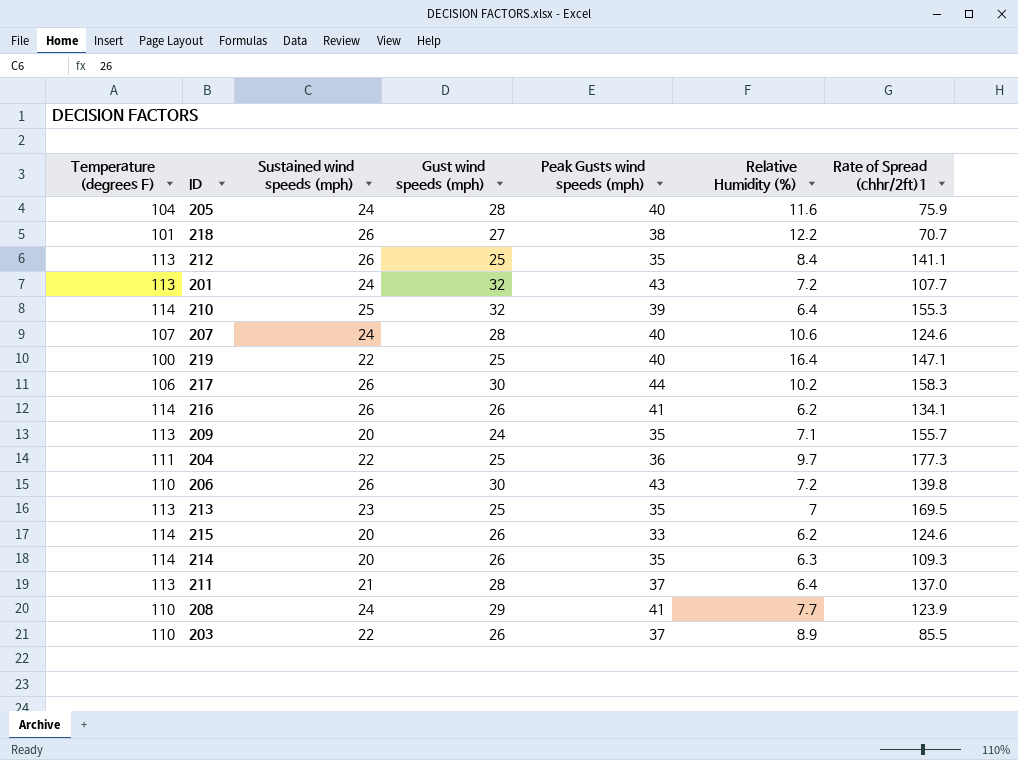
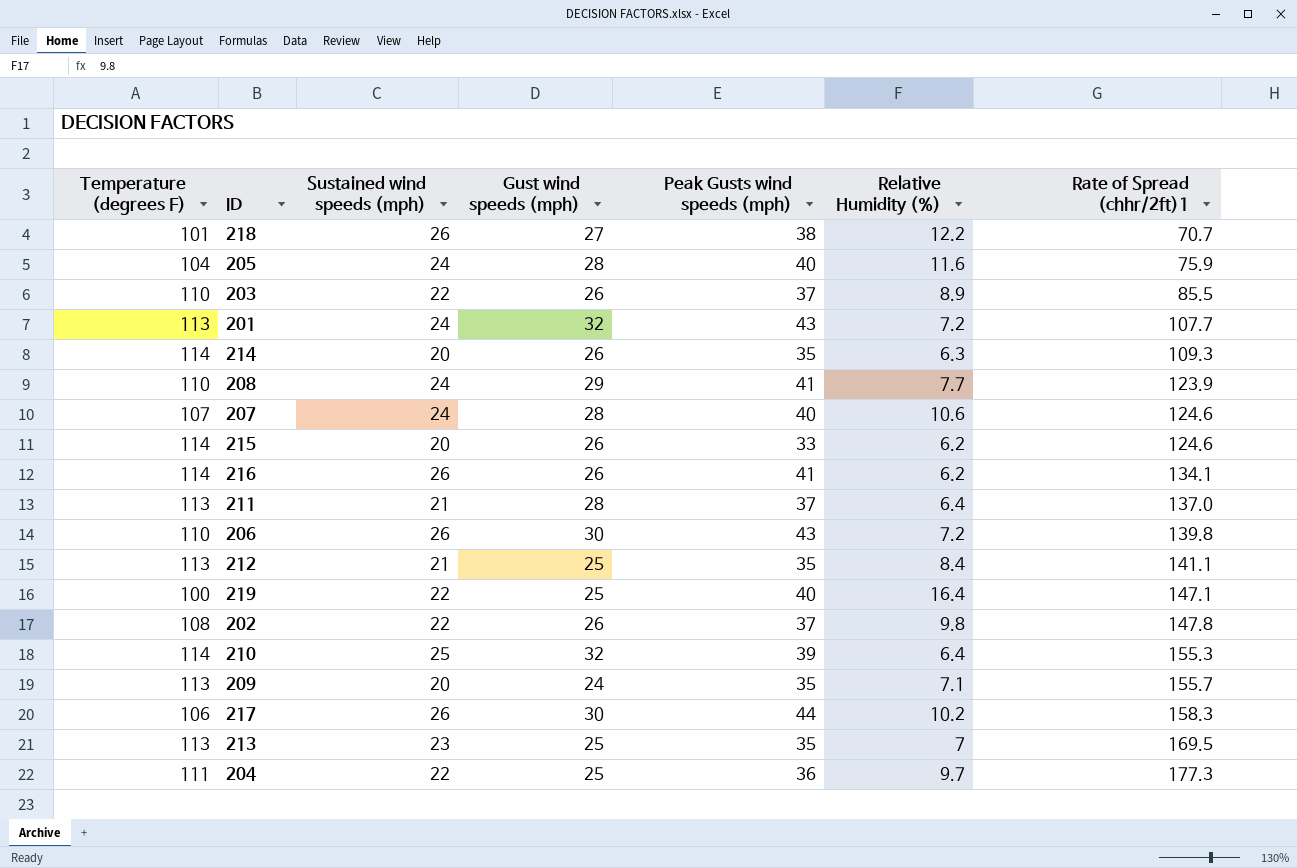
row order: none -> Rate of Spread (chhr/2ft)1 ascending
212 | Sustained wind speeds (mph): 26 -> 21
row 202: none -> 108 | 22 | 26 | 37 | 9.8 | 147.8

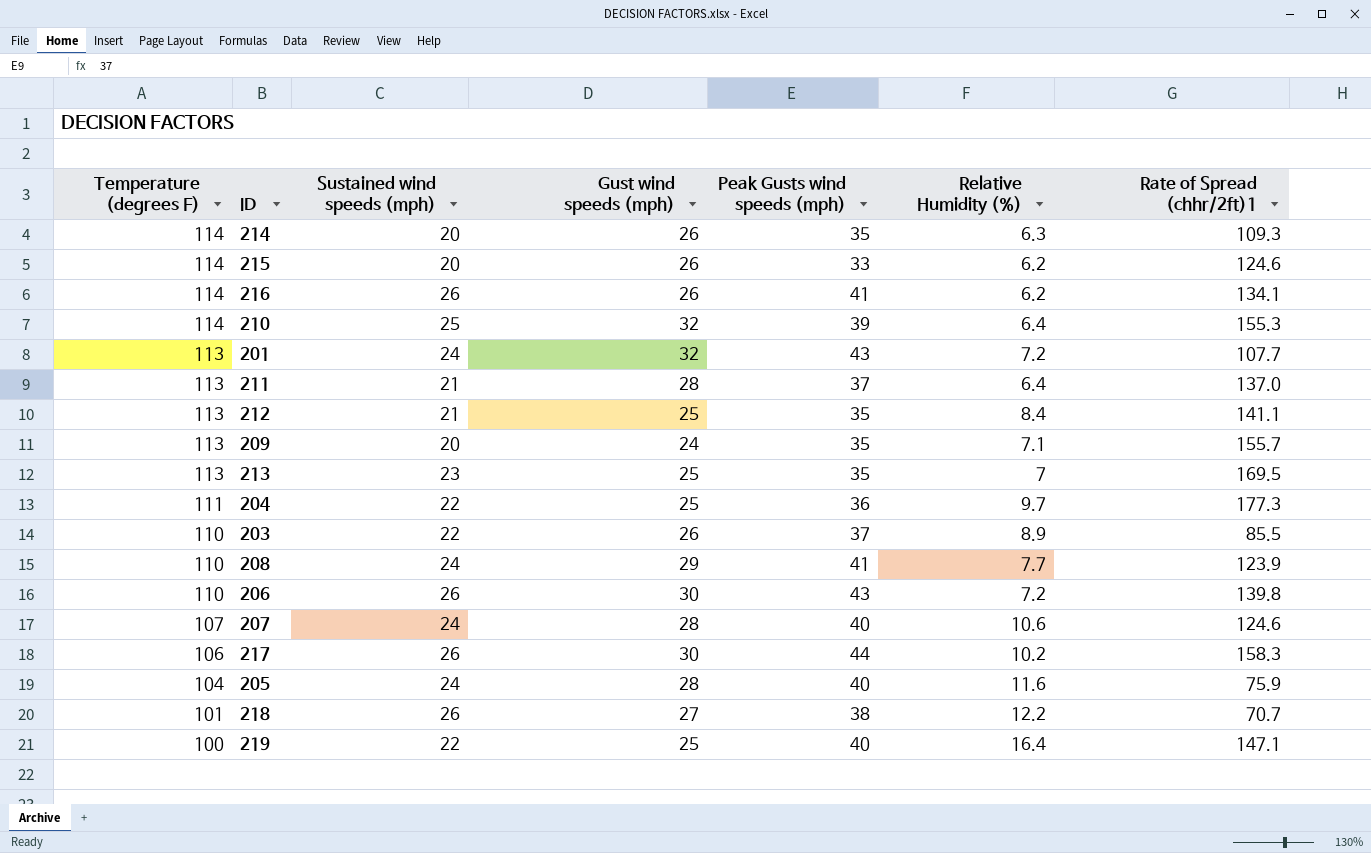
row order: Rate of Spread (chhr/2ft)1 ascending -> Temperature (degrees F) descending
row 202: 108 | 22 | 26 | 37 | 9.8 | 147.8 -> none

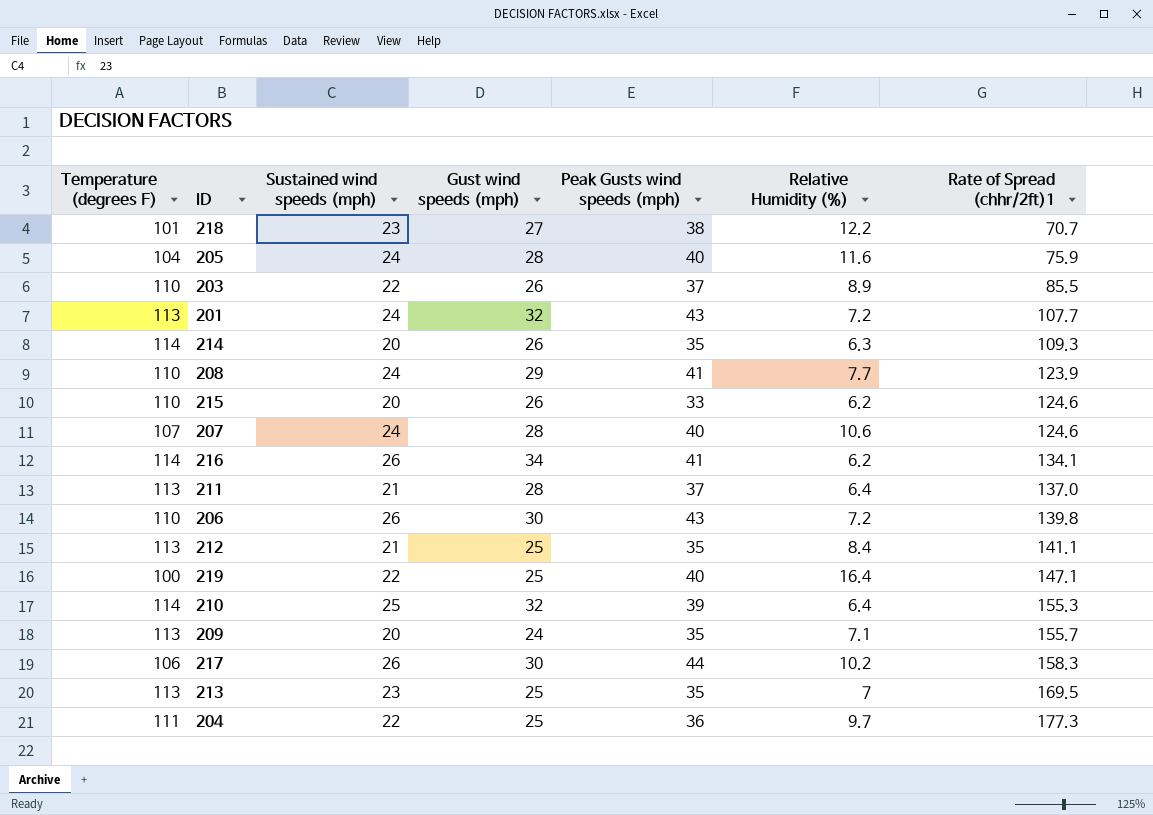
row order: Temperature (degrees F) descending -> Rate of Spread (chhr/2ft)1 ascending
218 | Sustained wind speeds (mph): 26 -> 23
215 | Temperature (degrees F): 114 -> 110
216 | Gust wind speeds (mph): 26 -> 34

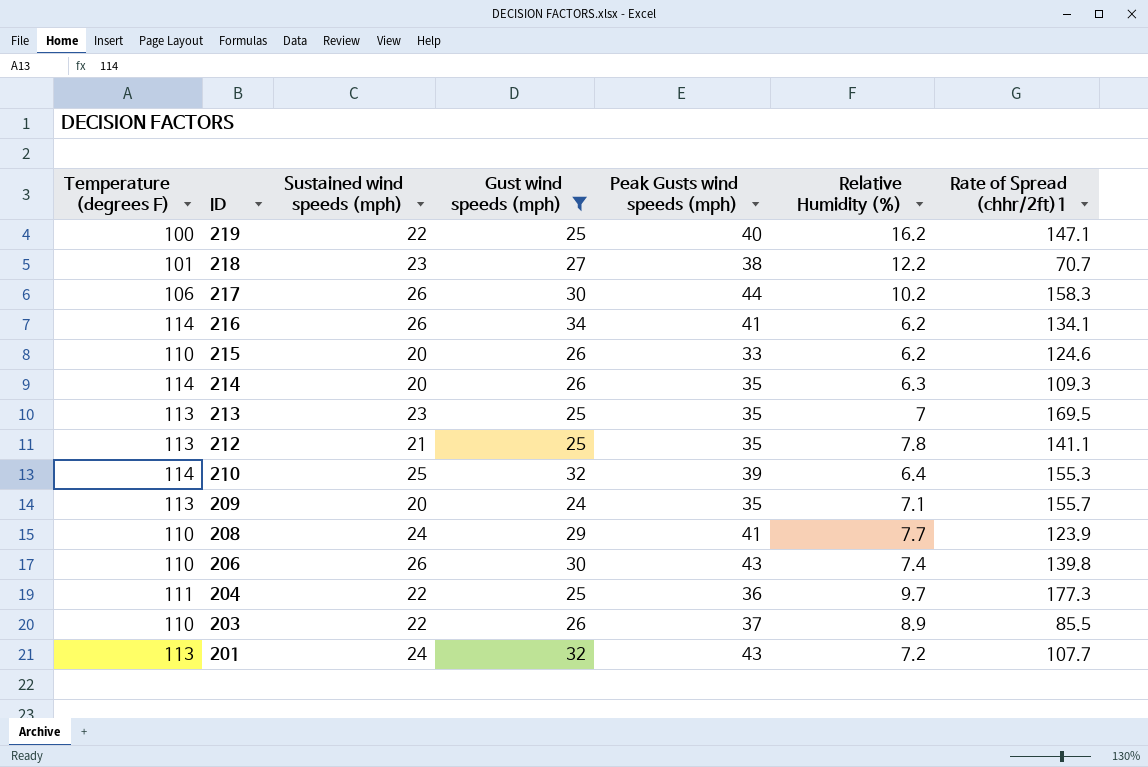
filter: none -> Gust wind speeds (mph) != 28
row order: Rate of Spread (chhr/2ft)1 ascending -> ID descending
219 | Relative Humidity (%): 16.4 -> 16.2
212 | Relative Humidity (%): 8.4 -> 7.8
206 | Relative Humidity (%): 7.2 -> 7.4

